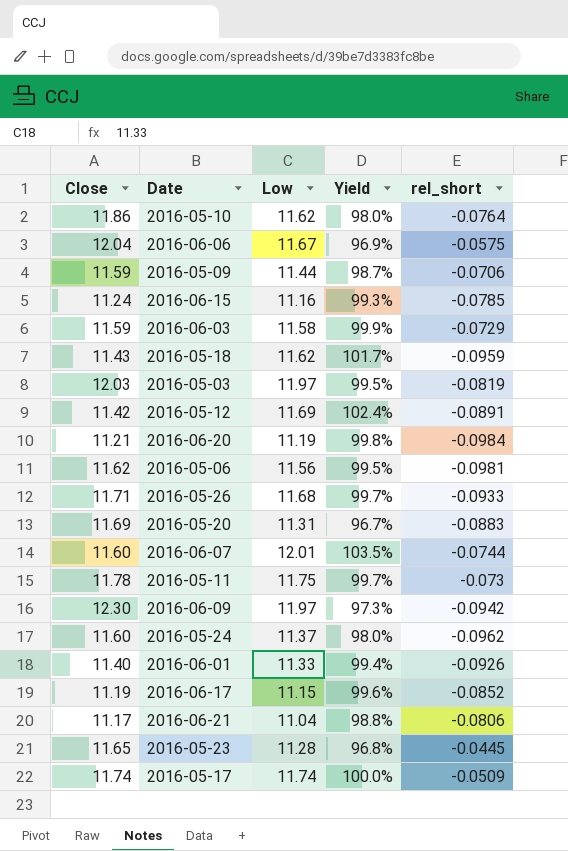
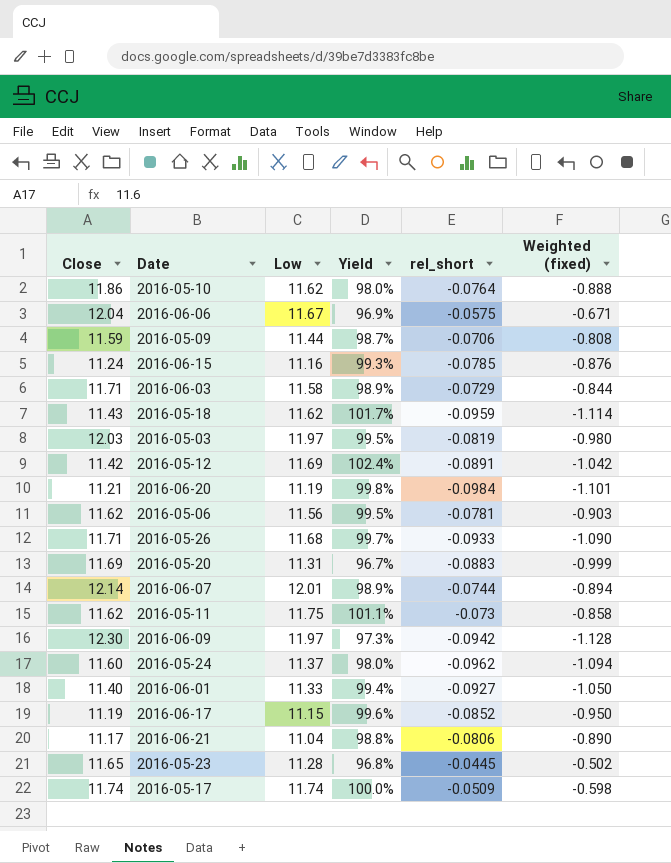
column Weighted (fixed) | formula: none -> [Low] * [rel_short]
2016-06-03 | Close: 11.59 -> 11.71
2016-06-03 | Yield: 99.9% -> 98.9%
2016-05-06 | rel_short: -0.0981 -> -0.0781
2016-06-07 | Close: 11.60 -> 12.14
2016-06-07 | Yield: 103.5% -> 98.9%
2016-05-11 | Close: 11.78 -> 11.62
2016-05-11 | Yield: 99.7% -> 101.1%
2016-06-01 | rel_short: -0.0926 -> -0.0927

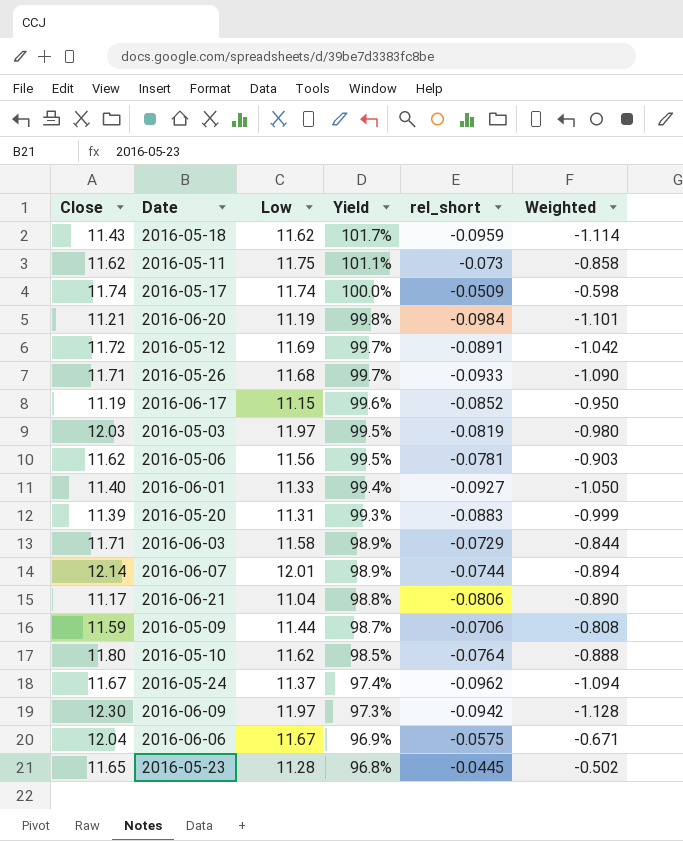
row order: none -> Yield descending
column name: Weighted (fixed) -> Weighted
row 2016-06-15: 11.24 | 11.16 | 99.3% | -0.0785 | -0.876 -> none
2016-05-12 | Close: 11.42 -> 11.72
2016-05-12 | Yield: 102.4% -> 99.7%
2016-05-20 | Close: 11.69 -> 11.39
2016-05-20 | Yield: 96.7% -> 99.3%
2016-05-10 | Close: 11.86 -> 11.80
2016-05-10 | Yield: 98.0% -> 98.5%
2016-05-24 | Close: 11.60 -> 11.67
2016-05-24 | Yield: 98.0% -> 97.4%

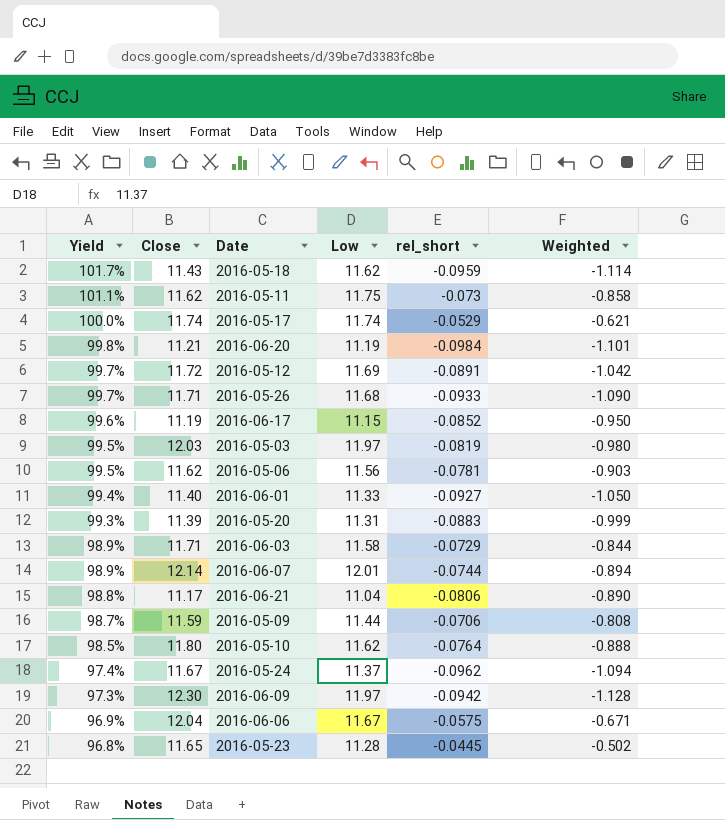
column Yield | position: 4 -> 1
2016-05-17 | rel_short: -0.0509 -> -0.0529
2016-05-17 | Weighted: -0.598 -> -0.621

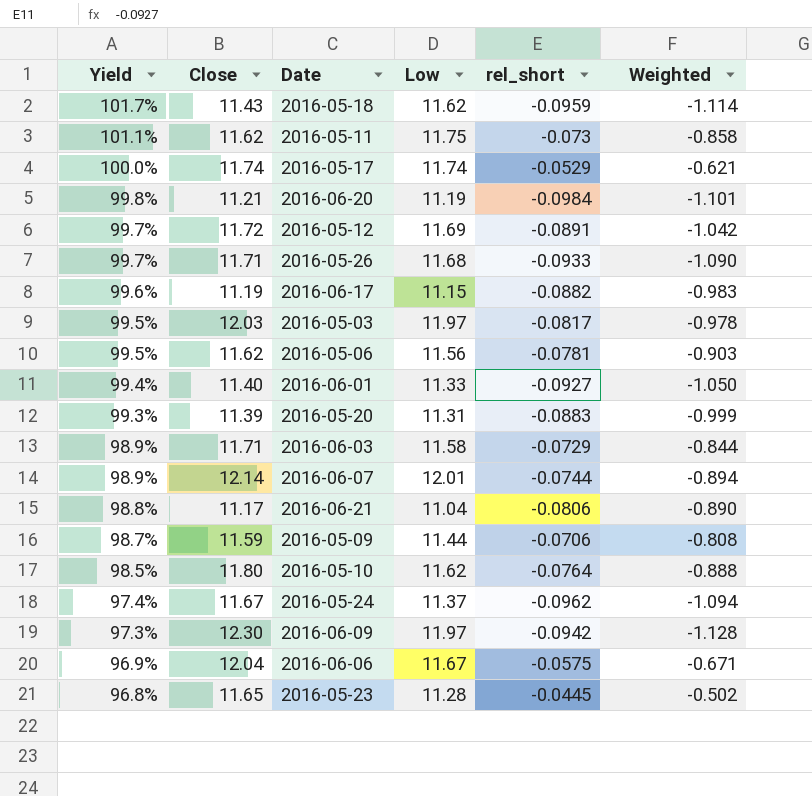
2016-06-17 | rel_short: -0.0852 -> -0.0882
2016-06-17 | Weighted: -0.950 -> -0.983
2016-05-03 | rel_short: -0.0819 -> -0.0817
2016-05-03 | Weighted: -0.980 -> -0.978

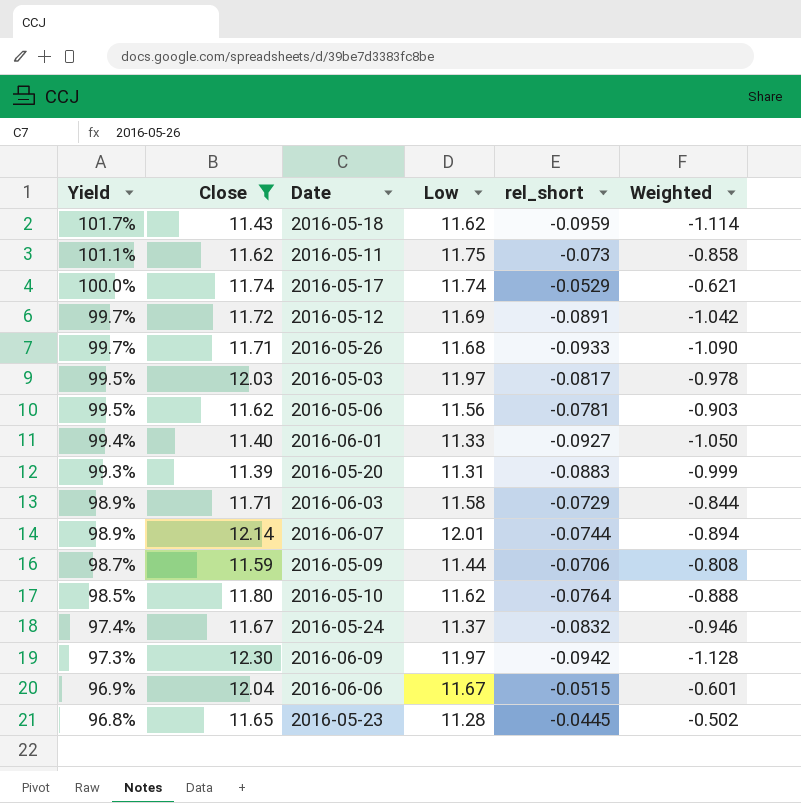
filter: none -> Close >= 11.39
2016-05-24 | rel_short: -0.0962 -> -0.0832
2016-05-24 | Weighted: -1.094 -> -0.946
2016-06-06 | rel_short: -0.0575 -> -0.0515
2016-06-06 | Weighted: -0.671 -> -0.601

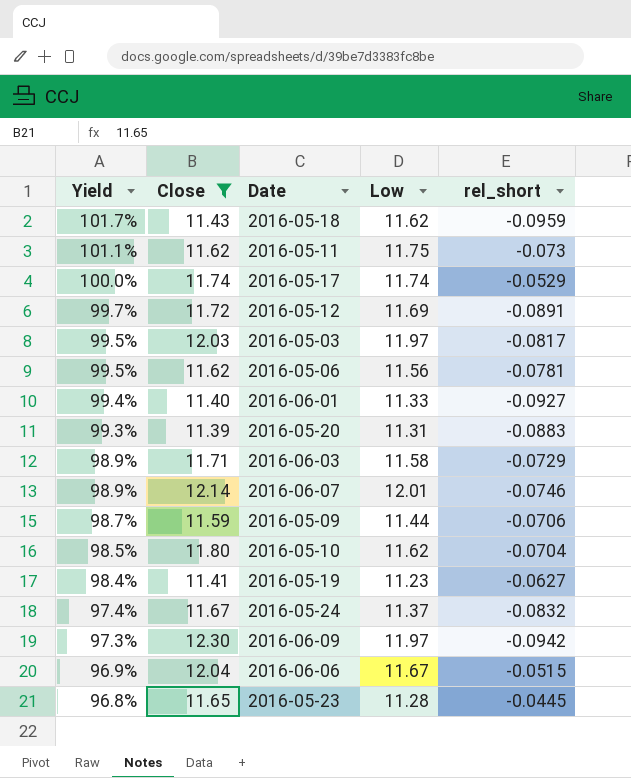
column Weighted | formula: [Low] * [rel_short] -> none
row 2016-05-26: 99.7% | 11.71 | 11.68 | -0.0933 | -1.090 -> none
2016-06-07 | rel_short: -0.0744 -> -0.0746
2016-05-10 | rel_short: -0.0764 -> -0.0704
row 2016-05-19: none -> 98.4% | 11.41 | 11.23 | -0.0627

